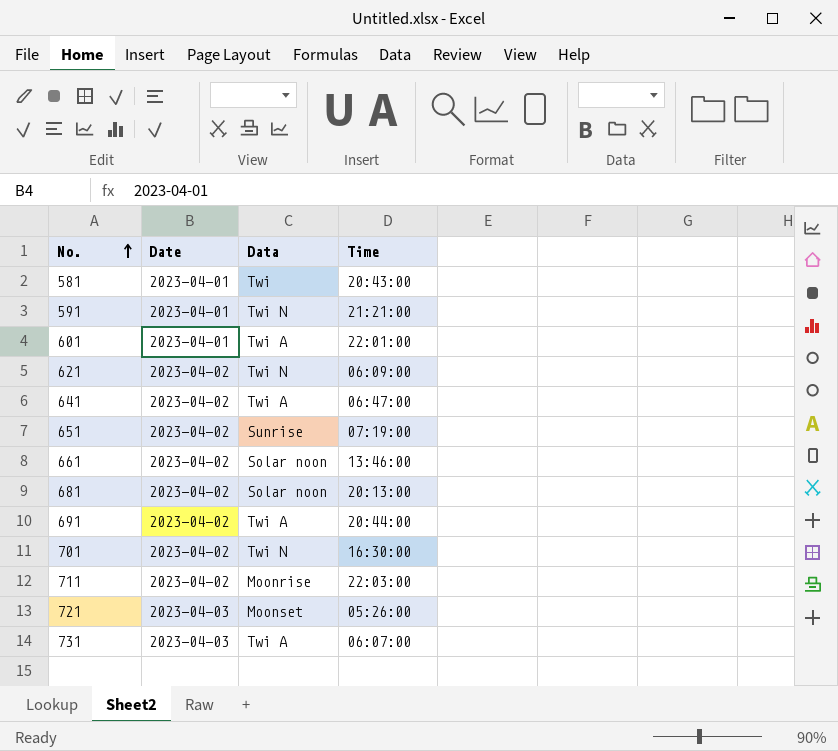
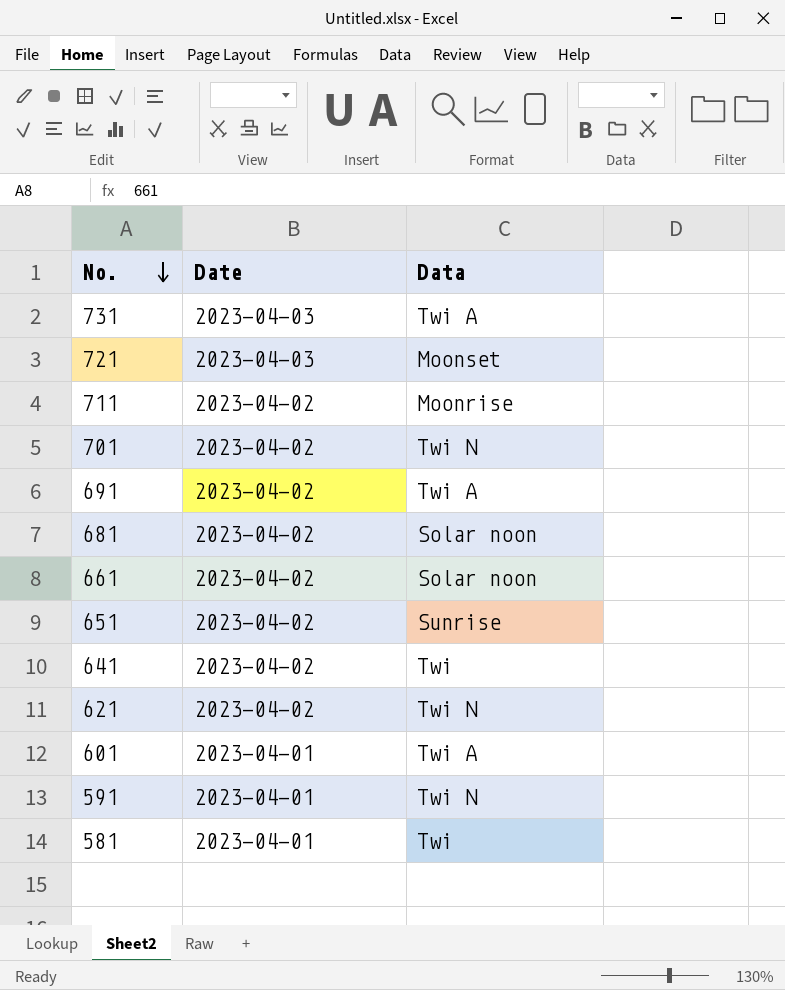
row order: No. ascending -> No. descending
column Time | position: 4 -> none
641 | Data: Twi A -> Twi

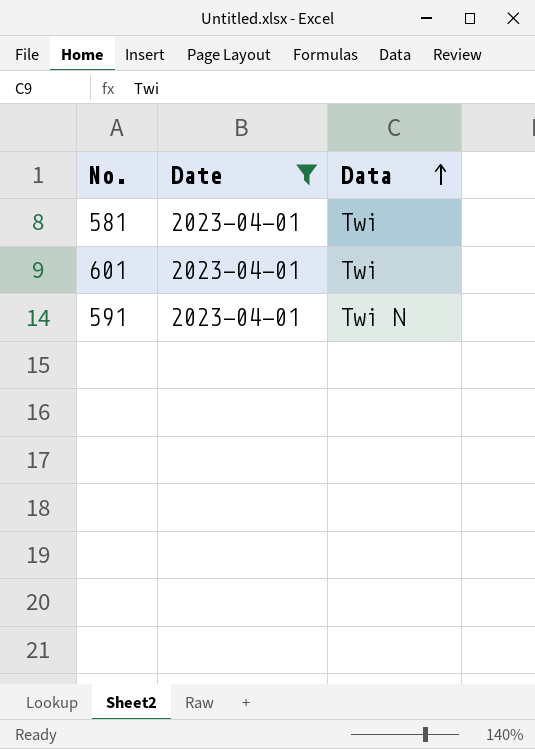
filter: none -> Date = 2023-04-01
row order: No. descending -> Data ascending
601 | Data: Twi A -> Twi

